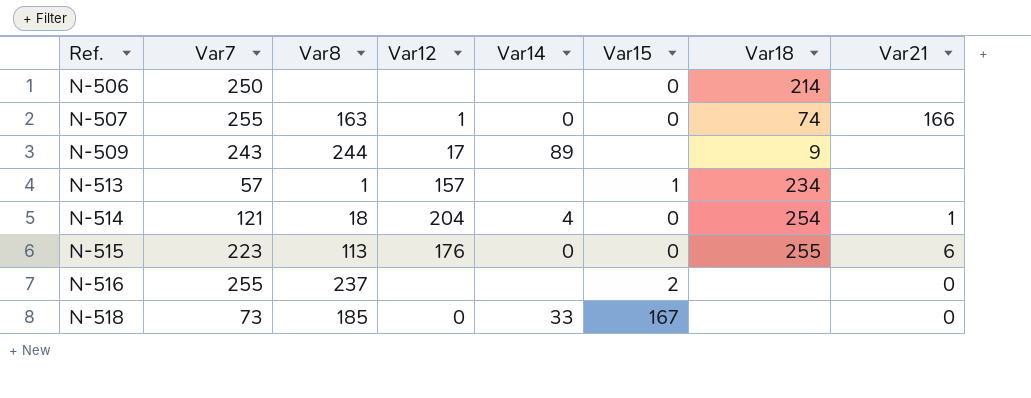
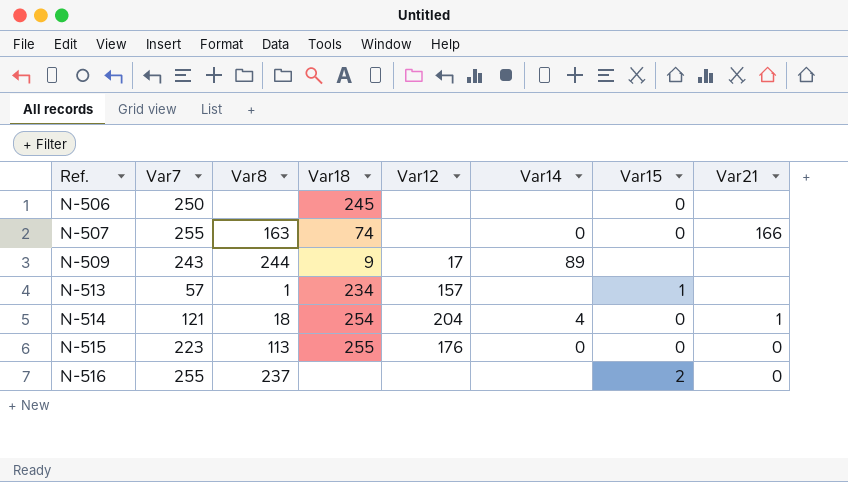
column Var18 | position: 7 -> 4
row N-518: 73 | 185 | 0 | 33 | 167 | none | 0 -> none
N-506 | Var18: 214 -> 245
N-507 | Var12: 1 -> none
N-515 | Var21: 6 -> 0

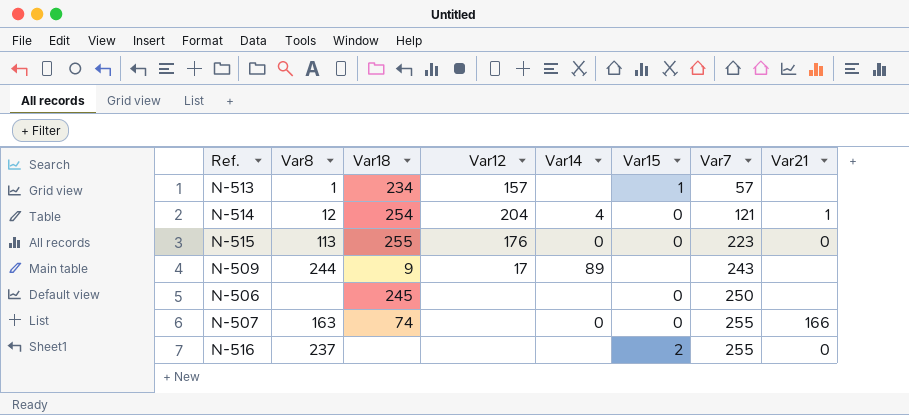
row order: Ref. ascending -> Var7 ascending
column Var7 | position: 2 -> 7
N-514 | Var8: 18 -> 12

